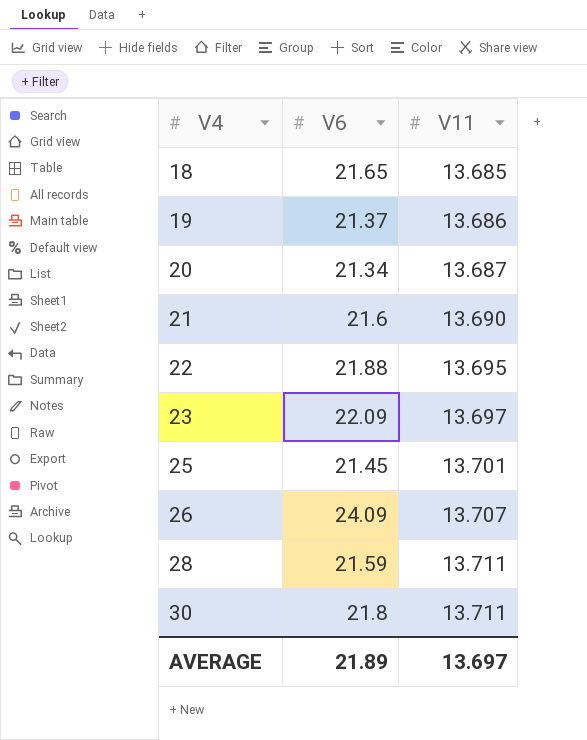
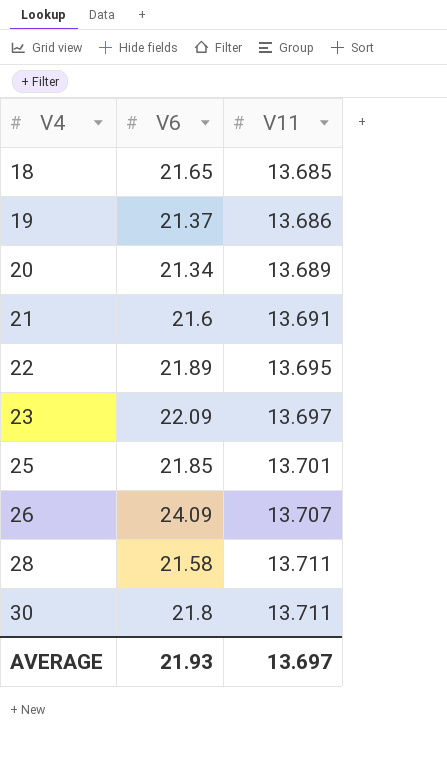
20 | V11: 13.687 -> 13.689
21 | V11: 13.690 -> 13.691
22 | V6: 21.88 -> 21.89
25 | V6: 21.45 -> 21.85
28 | V6: 21.59 -> 21.58
AVERAGE | V6: 21.89 -> 21.93

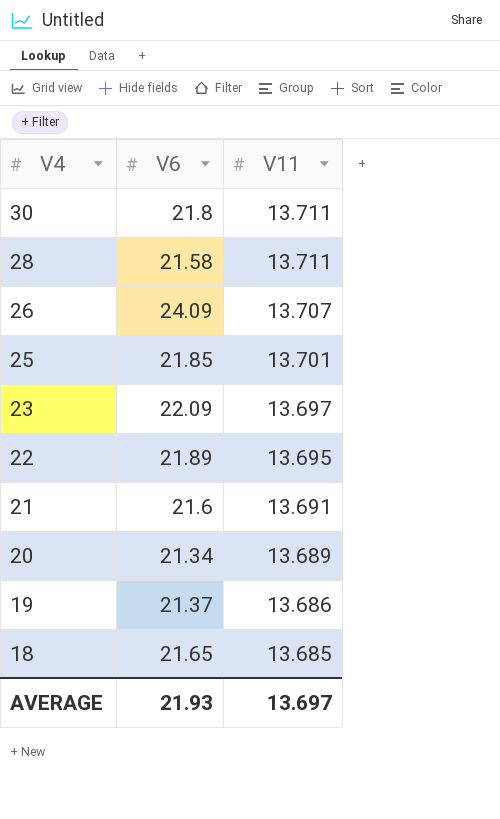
row order: V4 ascending -> V4 descending

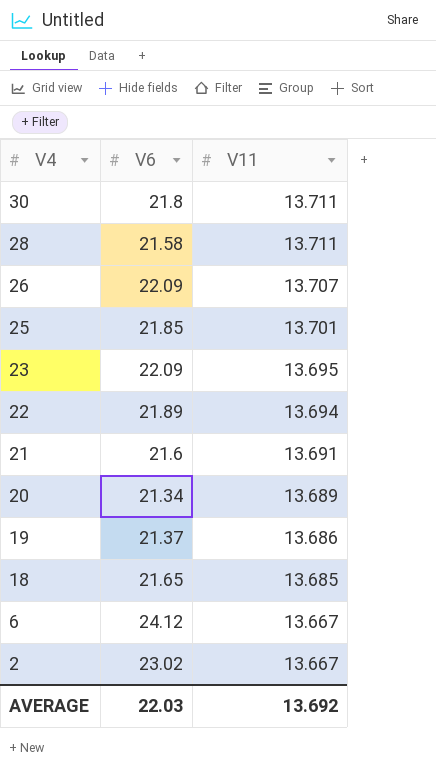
26 | V6: 24.09 -> 22.09
23 | V11: 13.697 -> 13.695
22 | V11: 13.695 -> 13.694
row 6: none -> 24.12 | 13.667
row 2: none -> 23.02 | 13.667
AVERAGE | V6: 21.93 -> 22.03
AVERAGE | V11: 13.697 -> 13.692

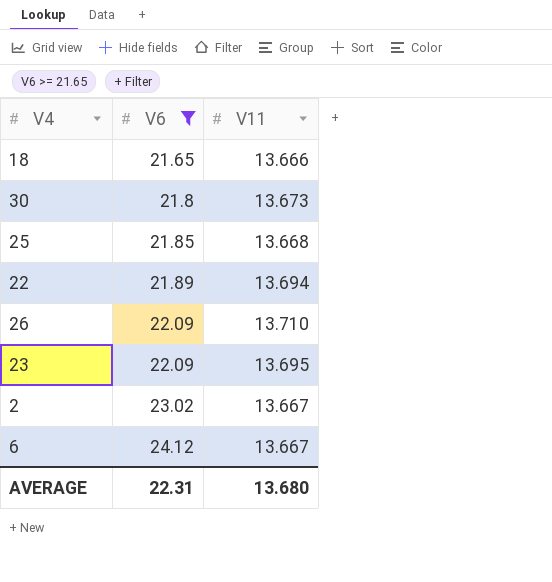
filter: none -> V6 >= 21.65
row order: V4 descending -> V6 ascending
18 | V11: 13.685 -> 13.666
30 | V11: 13.711 -> 13.673
25 | V11: 13.701 -> 13.668
26 | V11: 13.707 -> 13.710
AVERAGE | V6: 22.03 -> 22.31
AVERAGE | V11: 13.692 -> 13.680

